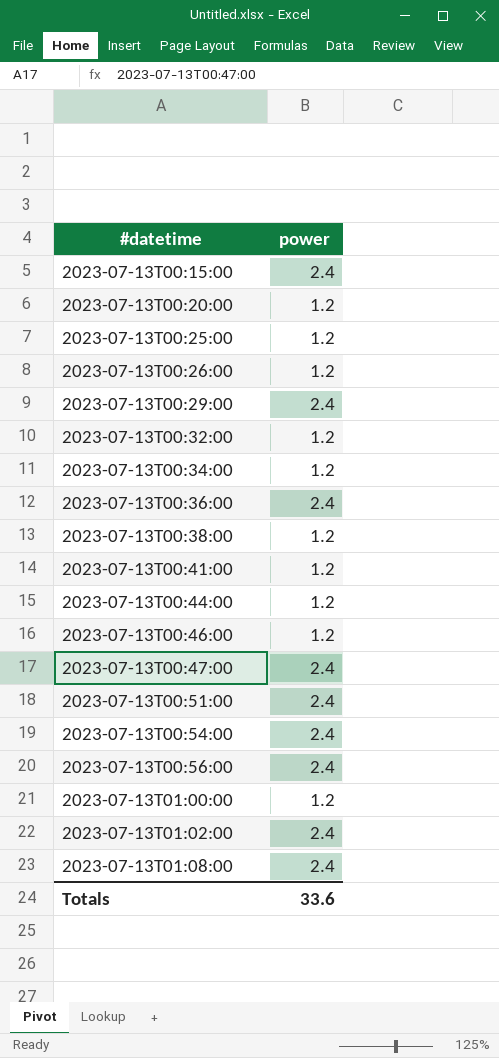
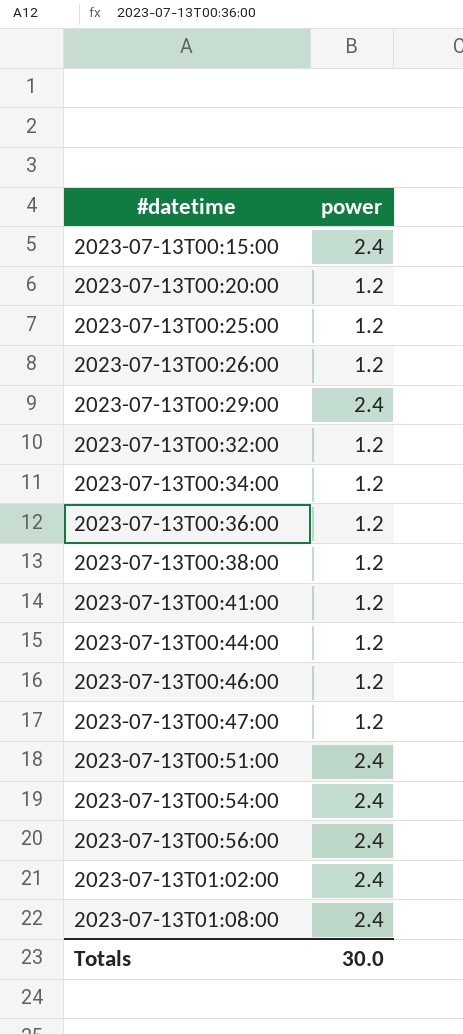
row 2023-07-13T01:00:00: 1.2 -> none
2023-07-13T00:36:00 | power: 2.4 -> 1.2
2023-07-13T00:47:00 | power: 2.4 -> 1.2
Totals | power: 33.6 -> 30.0

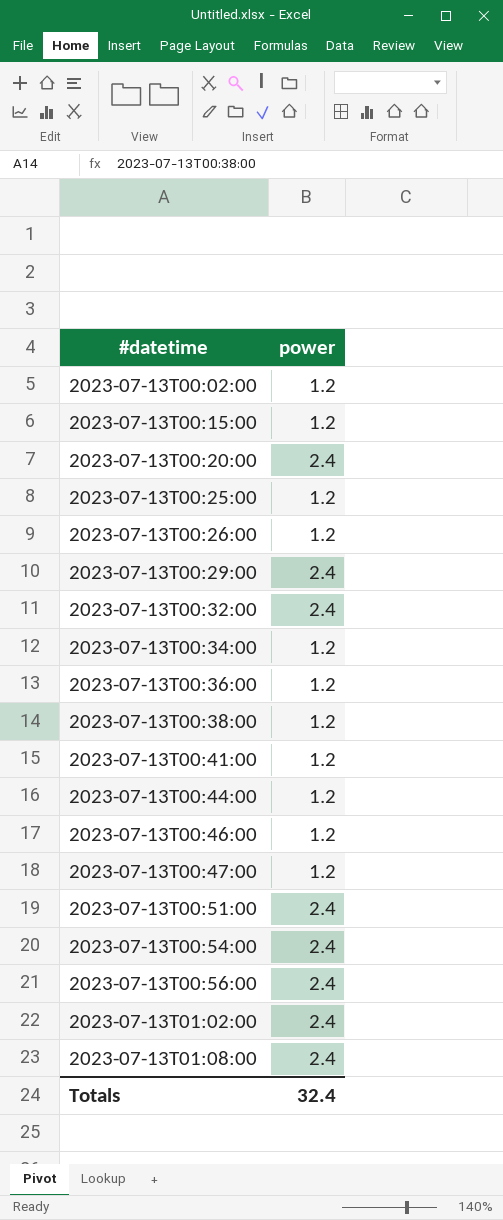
row 2023-07-13T00:02:00: none -> 1.2
2023-07-13T00:15:00 | power: 2.4 -> 1.2
2023-07-13T00:20:00 | power: 1.2 -> 2.4
2023-07-13T00:32:00 | power: 1.2 -> 2.4
Totals | power: 30.0 -> 32.4

